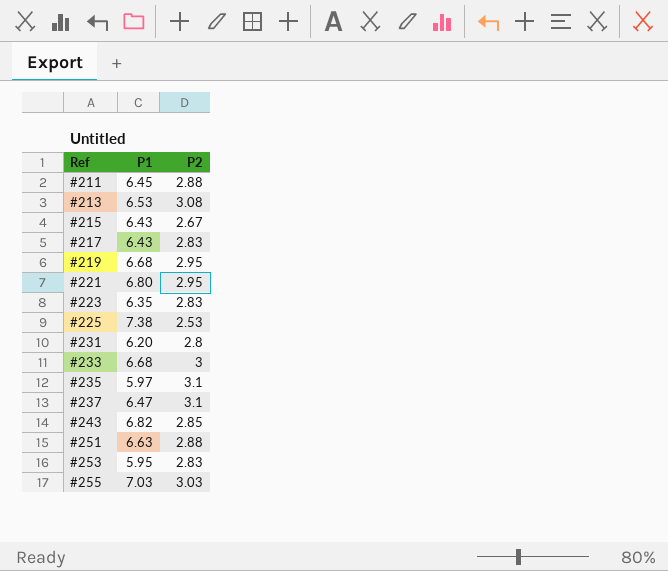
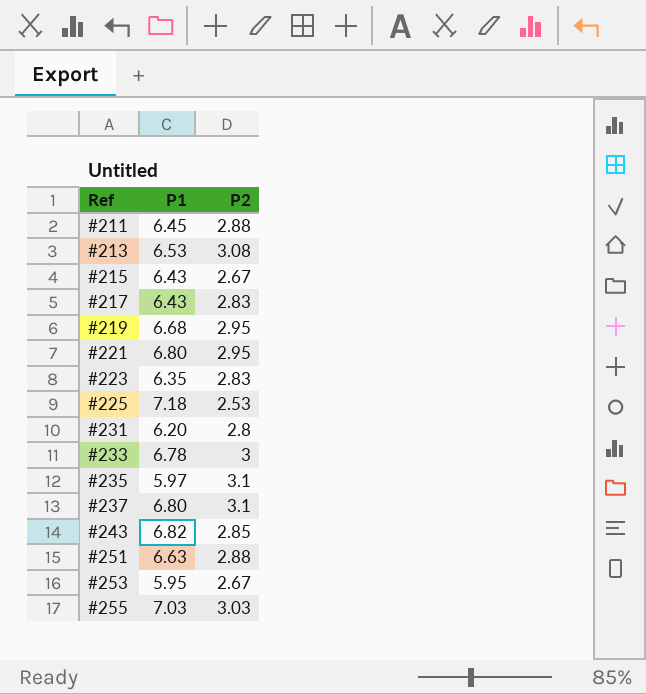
#225 | P1: 7.38 -> 7.18
#233 | P1: 6.68 -> 6.78
#237 | P1: 6.47 -> 6.80
#253 | P2: 2.83 -> 2.67

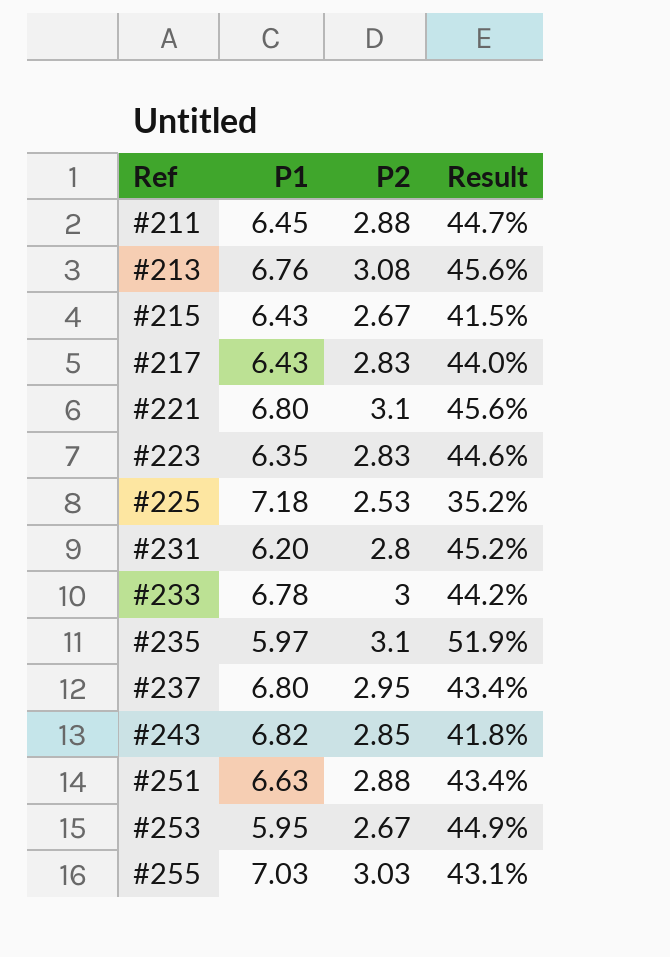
column Result | formula: none -> [P2] / [P1]
row #219: 6.68 | 2.95 -> none
#213 | P1: 6.53 -> 6.76
#221 | P2: 2.95 -> 3.1
#237 | P2: 3.1 -> 2.95

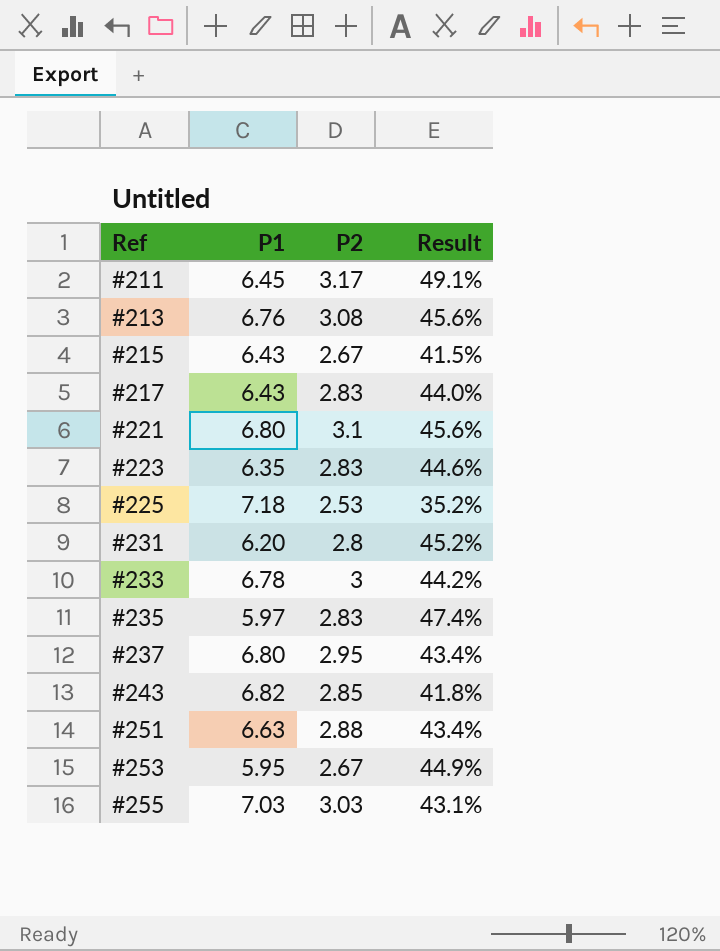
#211 | P2: 2.88 -> 3.17
#211 | Result: 44.7% -> 49.1%
#235 | P2: 3.1 -> 2.83
#235 | Result: 51.9% -> 47.4%

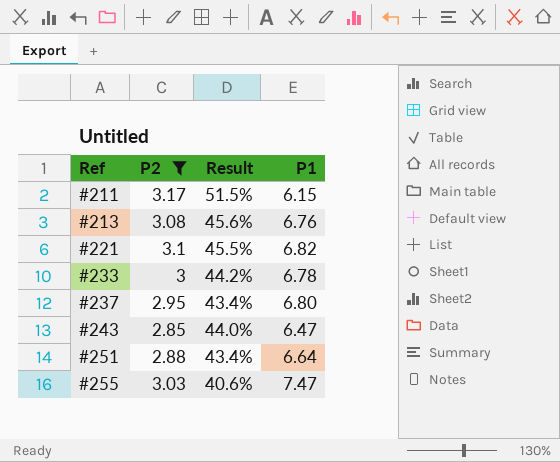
filter: none -> P2 >= 2.85
column P1 | position: 2 -> 4
#211 | Result: 49.1% -> 51.5%
#211 | P1: 6.45 -> 6.15
#221 | Result: 45.6% -> 45.5%
#221 | P1: 6.80 -> 6.82
#243 | Result: 41.8% -> 44.0%
#243 | P1: 6.82 -> 6.47
#251 | P1: 6.63 -> 6.64
#255 | Result: 43.1% -> 40.6%
#255 | P1: 7.03 -> 7.47

